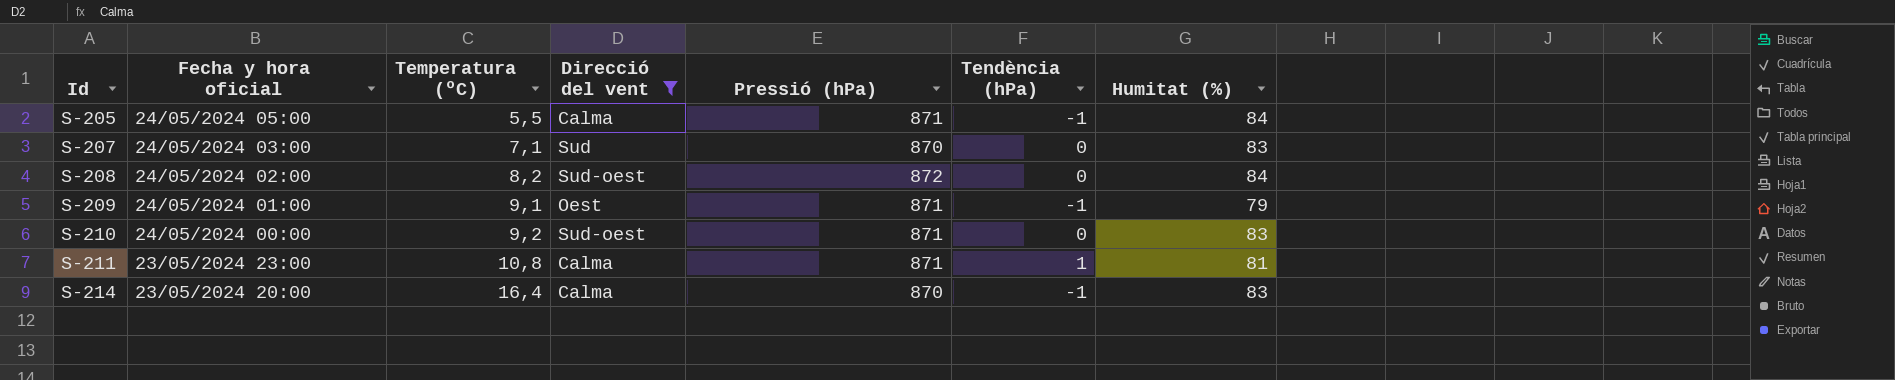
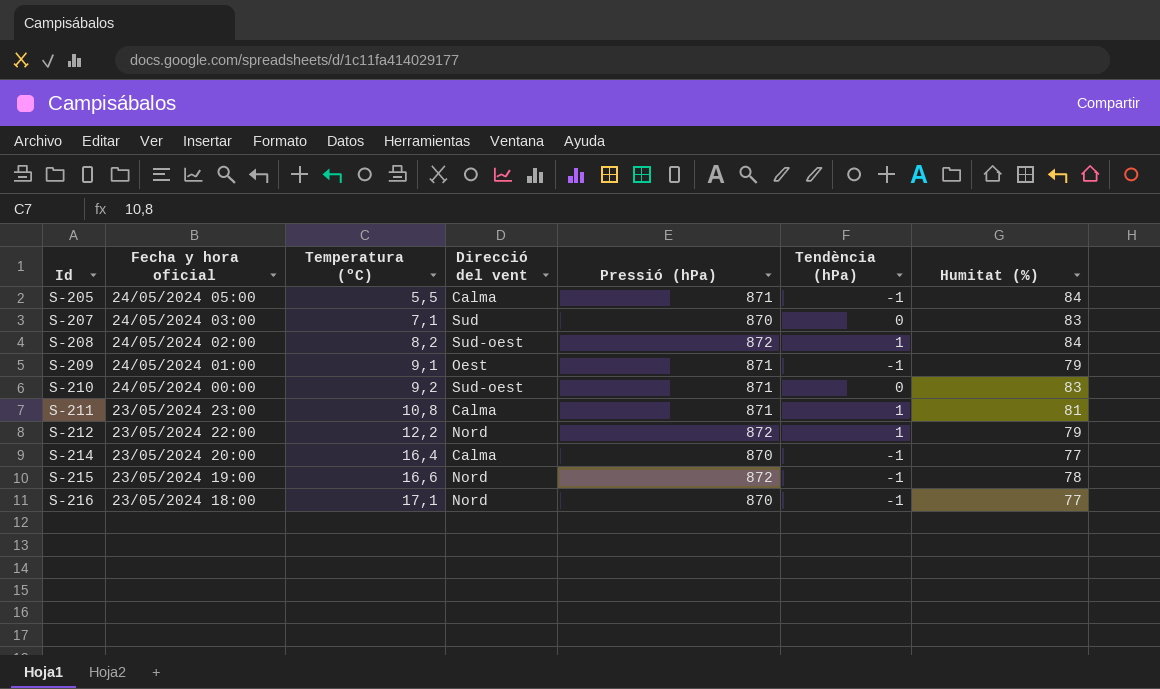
filter: Direcció del vent != Nord -> none
S-208 | Tendència (hPa): 0 -> 1
S-214 | Humitat (%): 83 -> 77

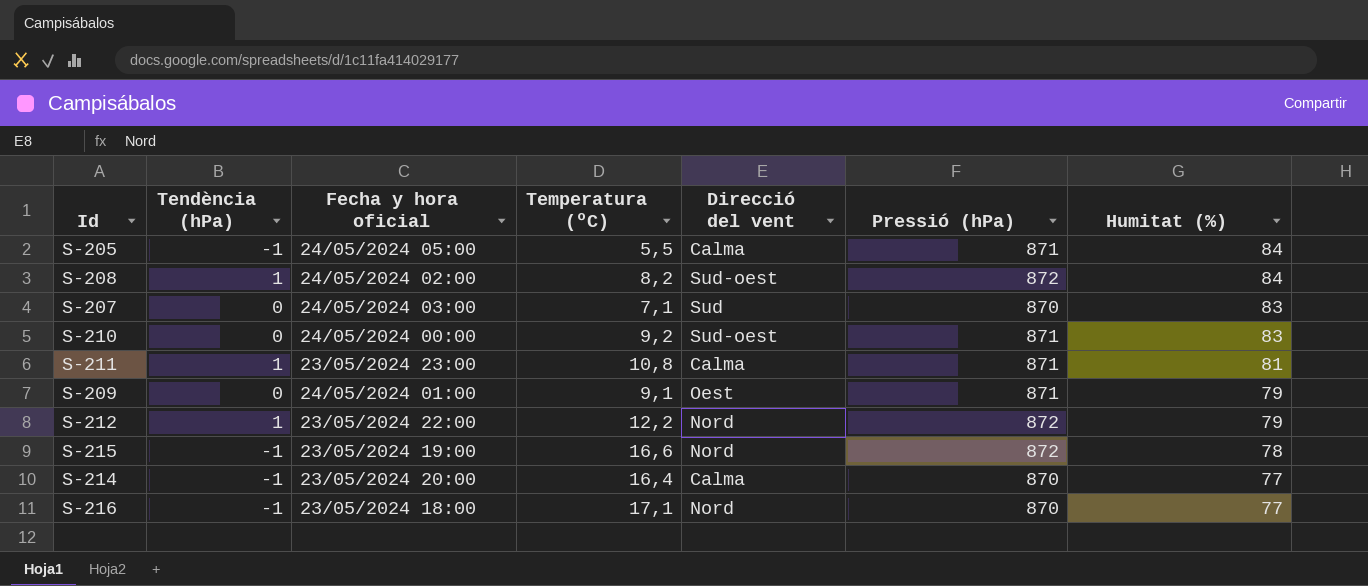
row order: Id ascending -> Humitat (%) descending
column Tendència (hPa) | position: 6 -> 2
S-209 | Tendència (hPa): -1 -> 0

